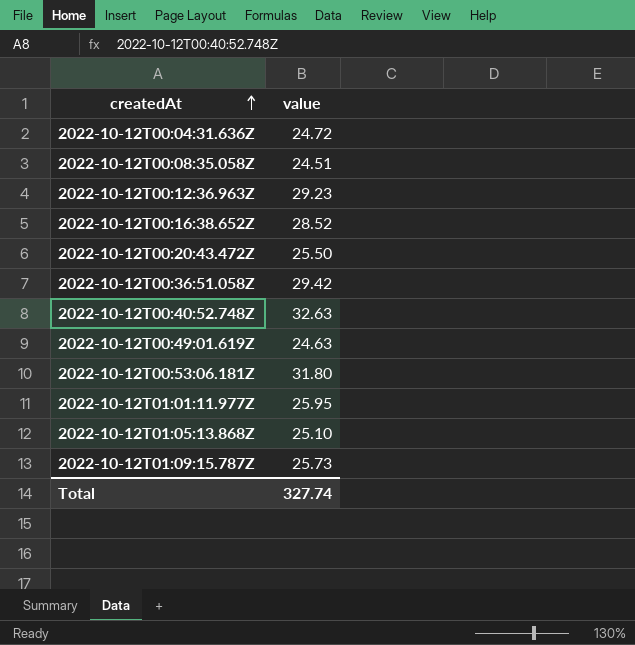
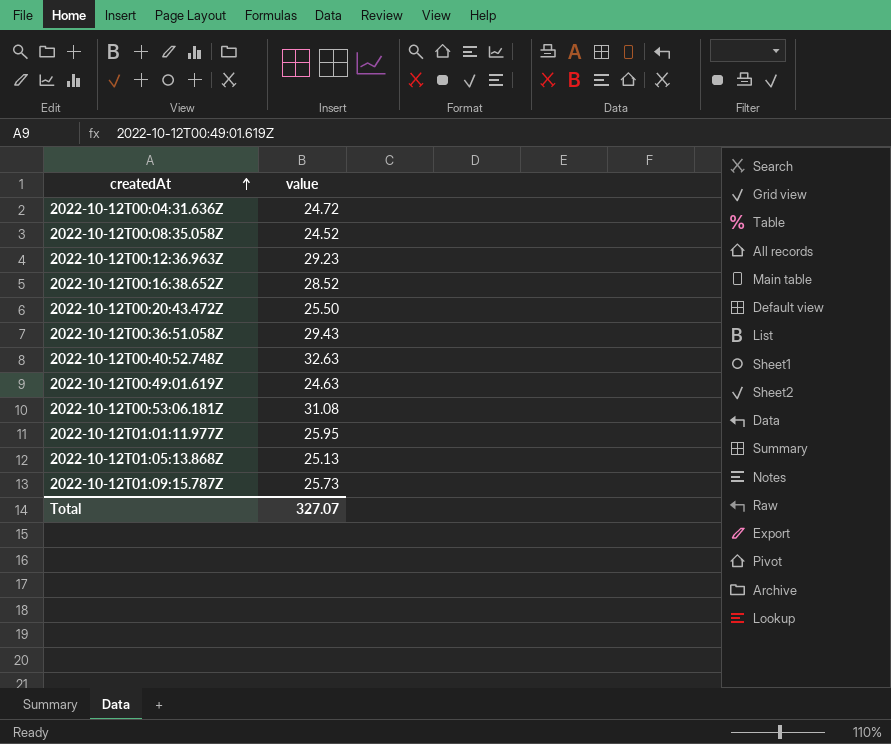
2022-10-12T00:08:35.058Z | value: 24.51 -> 24.52
2022-10-12T00:36:51.058Z | value: 29.42 -> 29.43
2022-10-12T00:53:06.181Z | value: 31.80 -> 31.08
2022-10-12T01:05:13.868Z | value: 25.10 -> 25.13
Total | value: 327.74 -> 327.07

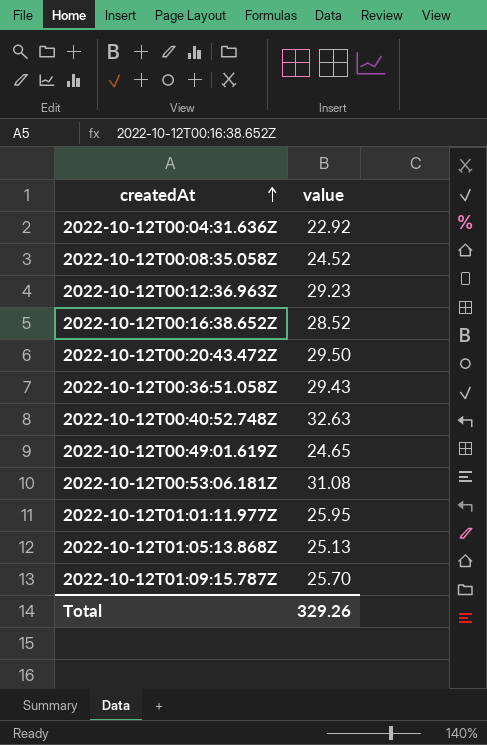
2022-10-12T00:04:31.636Z | value: 24.72 -> 22.92
2022-10-12T00:20:43.472Z | value: 25.50 -> 29.50
2022-10-12T00:49:01.619Z | value: 24.63 -> 24.65
2022-10-12T01:09:15.787Z | value: 25.73 -> 25.70
Total | value: 327.07 -> 329.26

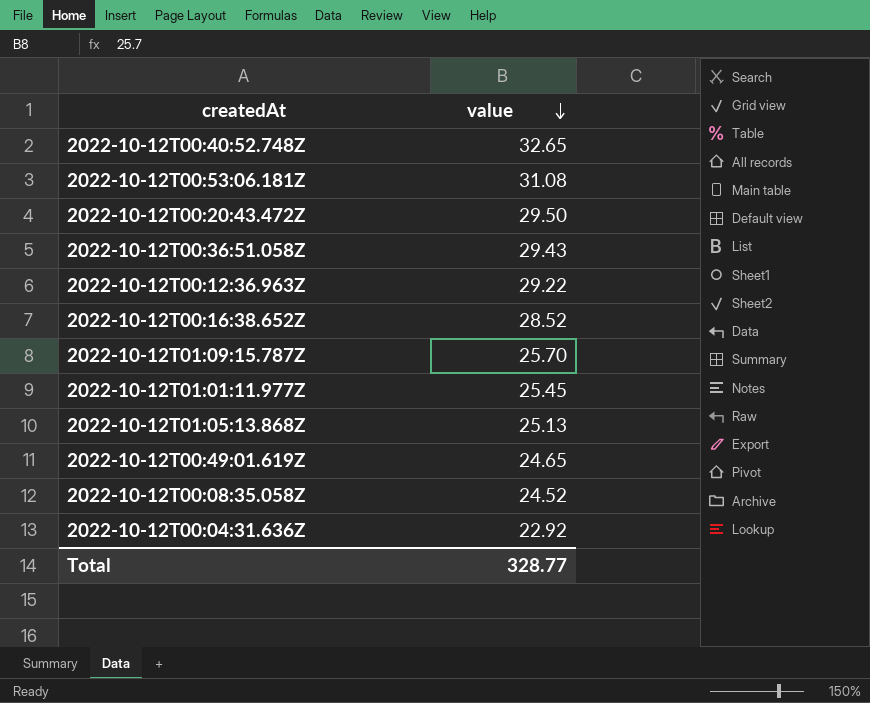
row order: createdAt ascending -> value descending
2022-10-12T00:40:52.748Z | value: 32.63 -> 32.65
2022-10-12T00:12:36.963Z | value: 29.23 -> 29.22
2022-10-12T01:01:11.977Z | value: 25.95 -> 25.45
Total | value: 329.26 -> 328.77

